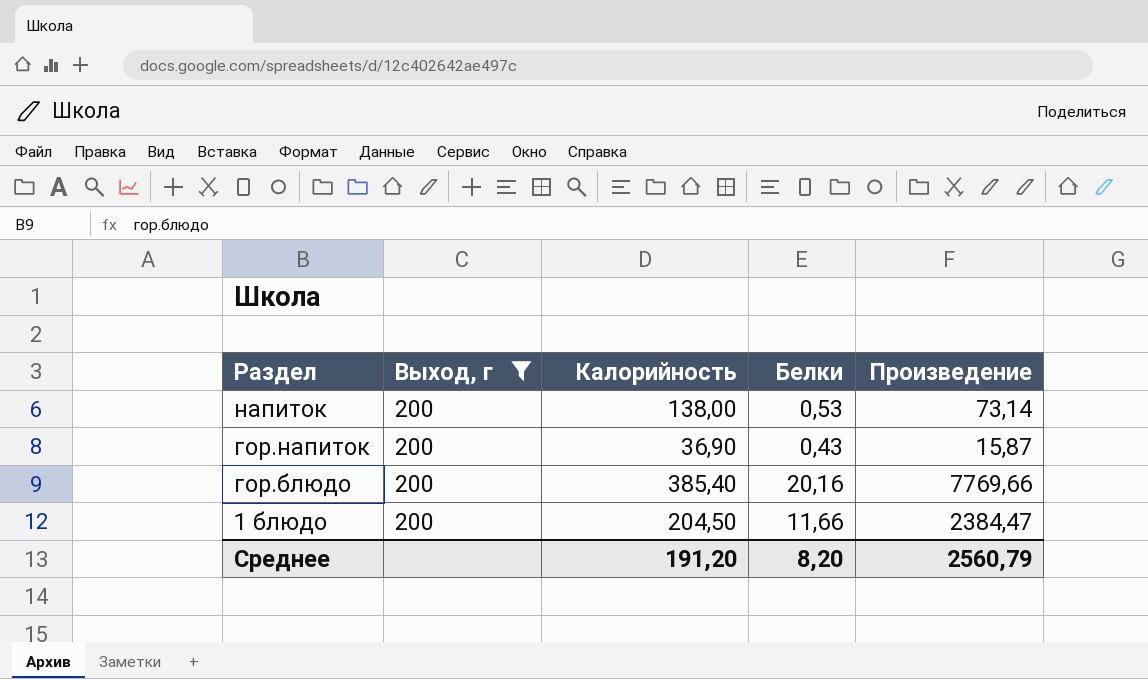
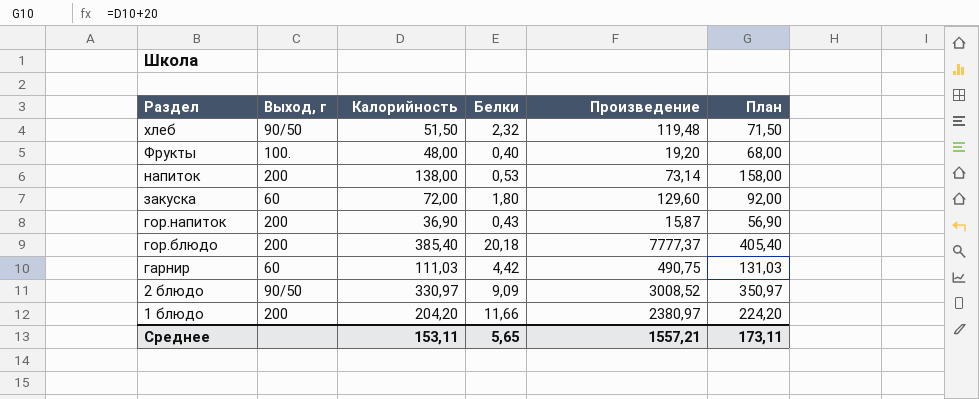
filter: Выход, г = 200 -> none
column План | formula: none -> [Калорийность] + 20
гор.блюдо | Белки: 20,16 -> 20,18
гор.блюдо | Произведение: 7769,66 -> 7777,37
1 блюдо | Калорийность: 204,50 -> 204,20
1 блюдо | Произведение: 2384,47 -> 2380,97
Среднее | Калорийность: 191,20 -> 153,11
Среднее | Белки: 8,20 -> 5,65
Среднее | Произведение: 2560,79 -> 1557,21

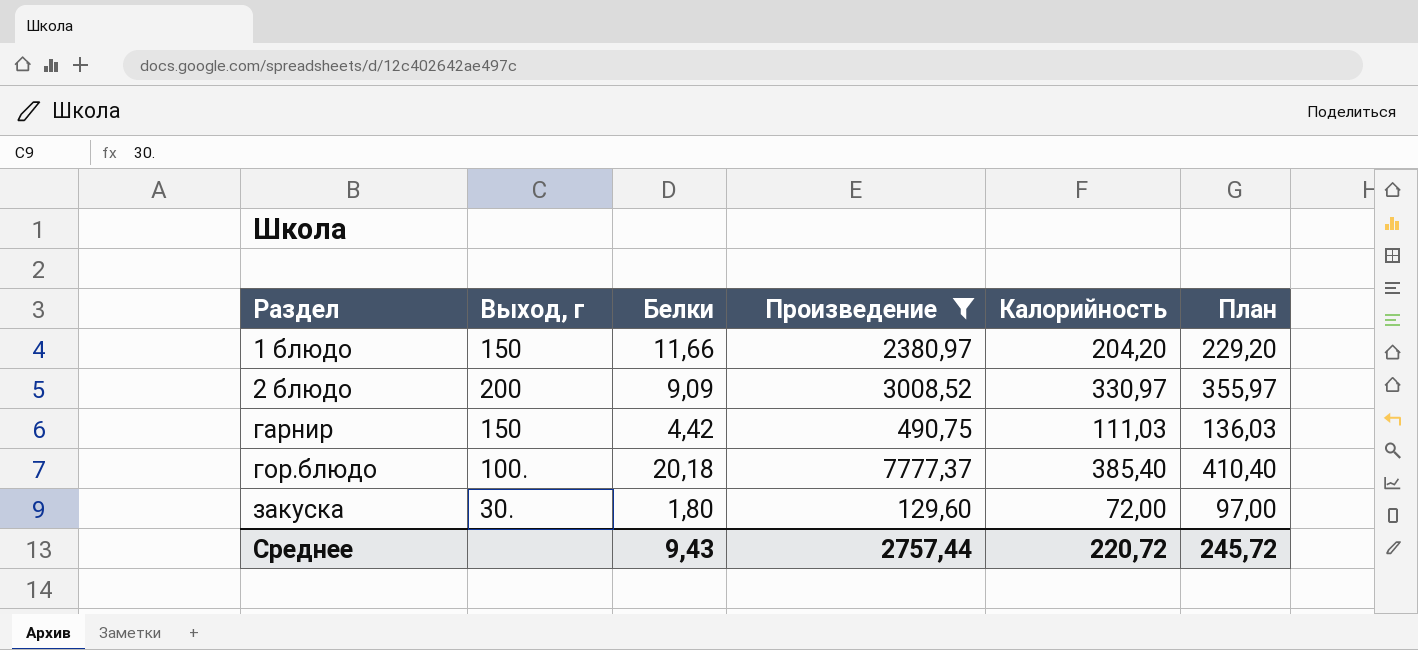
filter: none -> Произведение >= 129,60
row order: Раздел descending -> Раздел ascending
column Калорийность | position: 3 -> 5
column План | formula: [Калорийность] + 20 -> [Калорийность] + 25
1 блюдо | Выход, г: 200 -> 150
2 блюдо | Выход, г: 90/50 -> 200
гарнир | Выход, г: 60 -> 150
гор.блюдо | Выход, г: 200 -> 100.
закуска | Выход, г: 60 -> 30.
Среднее | Белки: 5,65 -> 9,43
Среднее | Произведение: 1557,21 -> 2757,44
Среднее | Калорийность: 153,11 -> 220,72
Среднее | План: 173,11 -> 245,72

